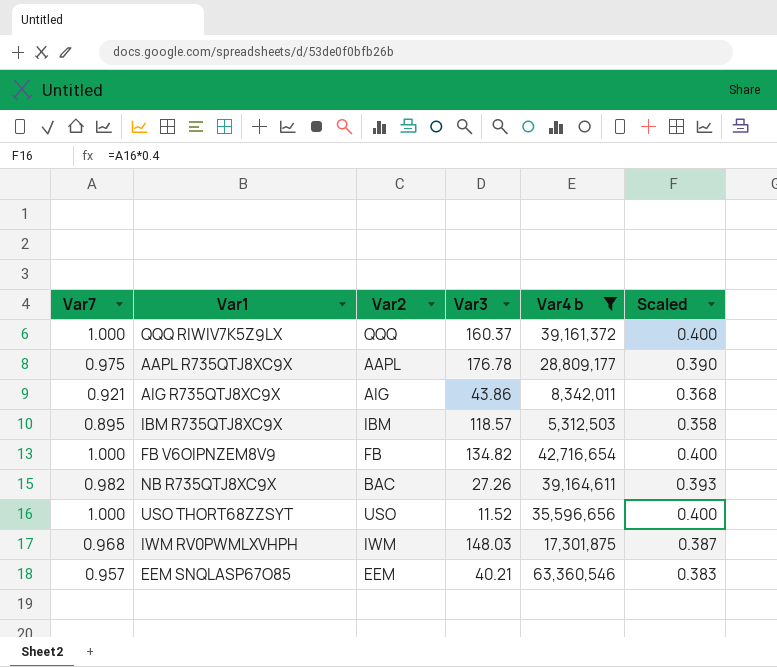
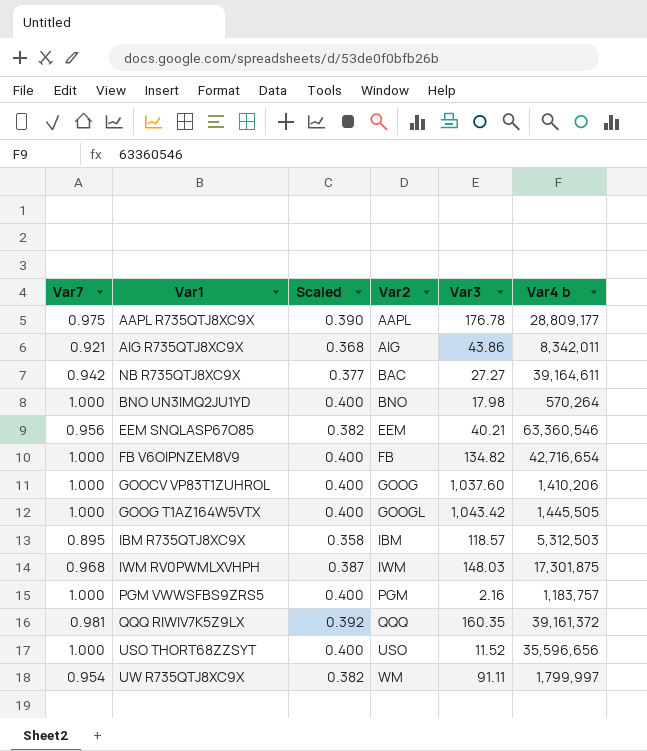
filter: Var4 b >= 5,312,503 -> none
row order: none -> Var2 ascending
column Scaled | position: 6 -> 3
NB R735QTJ8XC9X | Var7: 0.982 -> 0.942
NB R735QTJ8XC9X | Scaled: 0.393 -> 0.377
NB R735QTJ8XC9X | Var3: 27.26 -> 27.27
EEM SNQLASP67O85 | Var7: 0.957 -> 0.956
EEM SNQLASP67O85 | Scaled: 0.383 -> 0.382
QQQ RIWIV7K5Z9LX | Var7: 1.000 -> 0.981
QQQ RIWIV7K5Z9LX | Scaled: 0.400 -> 0.392
QQQ RIWIV7K5Z9LX | Var3: 160.37 -> 160.35

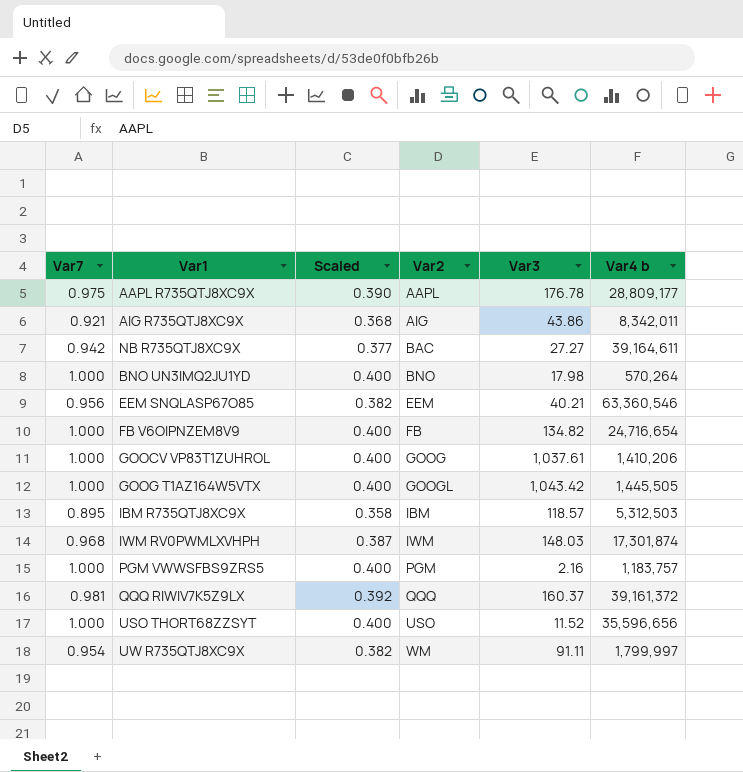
FB V6OIPNZEM8V9 | Var4 b: 42,716,654 -> 24,716,654
GOOCV VP83T1ZUHROL | Var3: 1,037.60 -> 1,037.61
IWM RV0PWMLXVHPH | Var4 b: 17,301,875 -> 17,301,874
QQQ RIWIV7K5Z9LX | Var3: 160.35 -> 160.37

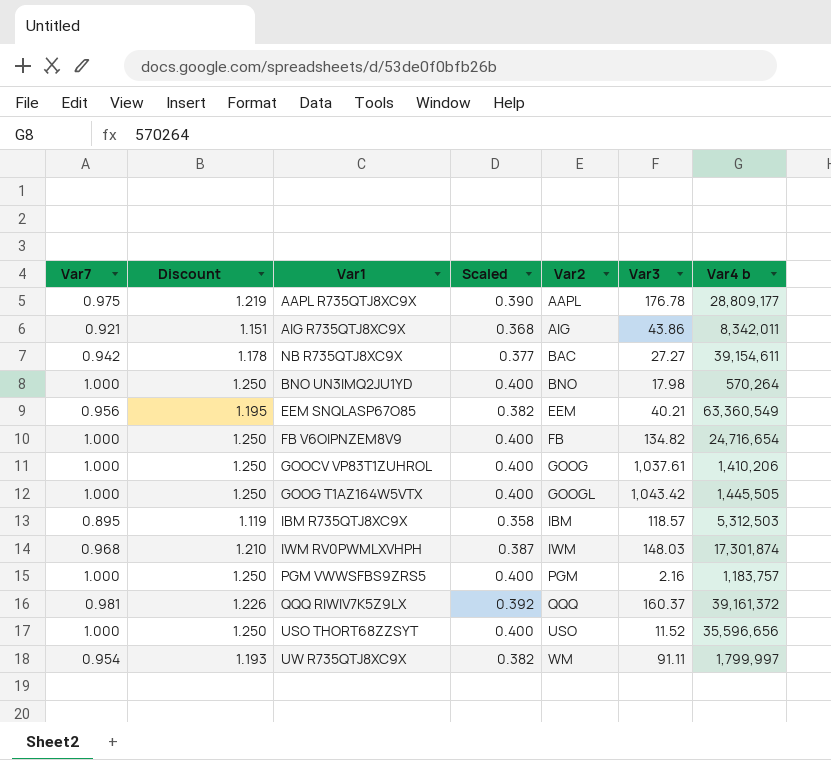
column Discount | formula: none -> [Var7] * 1.25
NB R735QTJ8XC9X | Var4 b: 39,164,611 -> 39,154,611
EEM SNQLASP67O85 | Var4 b: 63,360,546 -> 63,360,549

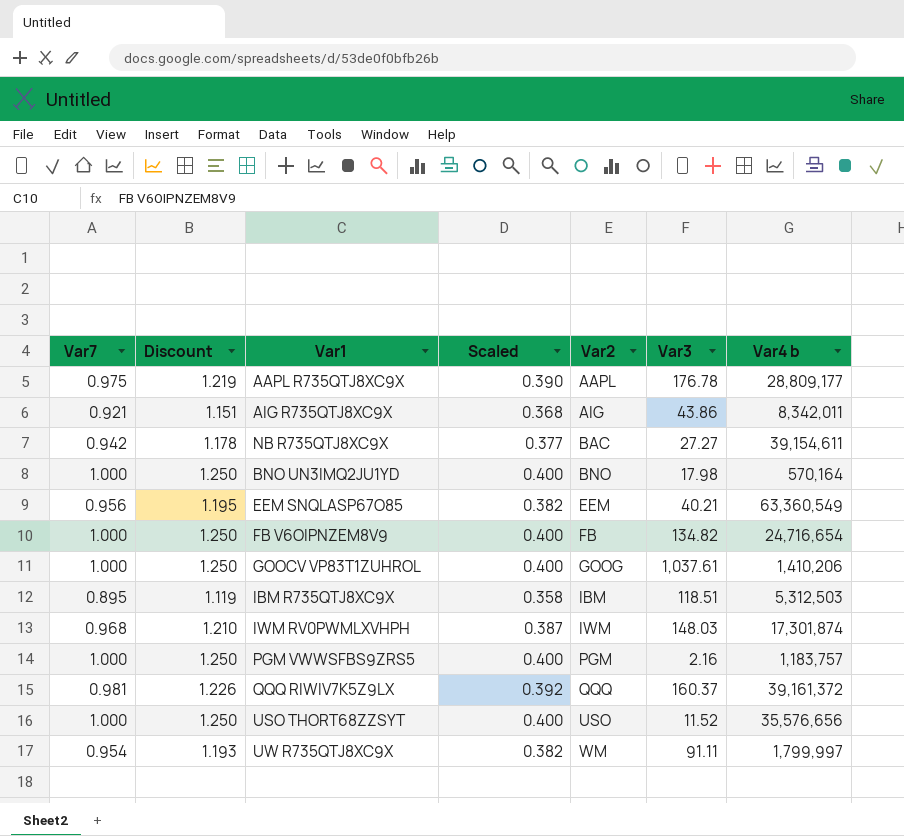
row GOOG T1AZ164W5VTX: 1.000 | 1.250 | 0.400 | GOOGL | 1,043.42 | 1,445,505 -> none
BNO UN3IMQ2JU1YD | Var4 b: 570,264 -> 570,164
IBM R735QTJ8XC9X | Var3: 118.57 -> 118.51
USO THORT68ZZSYT | Var4 b: 35,596,656 -> 35,576,656

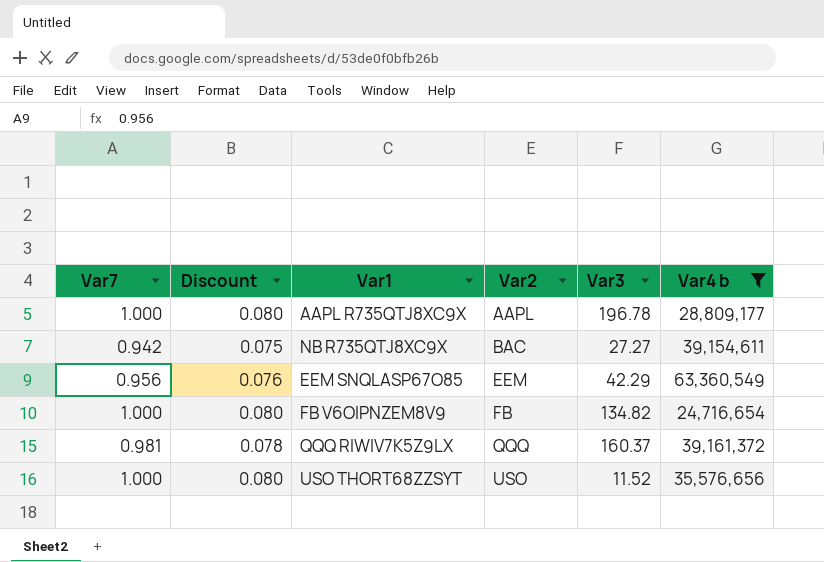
filter: none -> Var4 b >= 24,716,654
column Scaled | formula: [Var7] * 0.4 -> none
column Discount | formula: [Var7] * 1.25 -> [Var7] * 0.08
AAPL R735QTJ8XC9X | Var7: 0.975 -> 1.000
AAPL R735QTJ8XC9X | Var3: 176.78 -> 196.78
EEM SNQLASP67O85 | Var3: 40.21 -> 42.29

